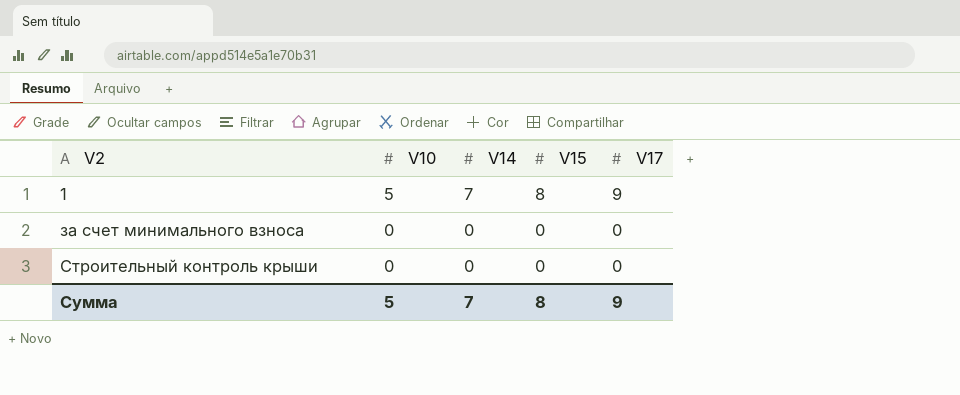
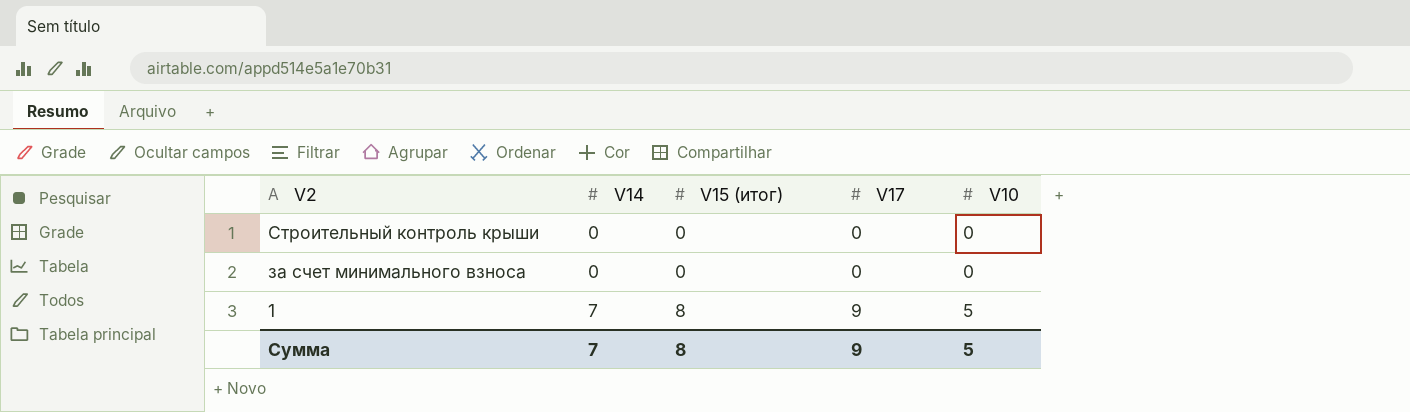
row order: V2 ascending -> V2 descending
column name: V15 -> V15 (итог)
column V10 | position: 2 -> 5

